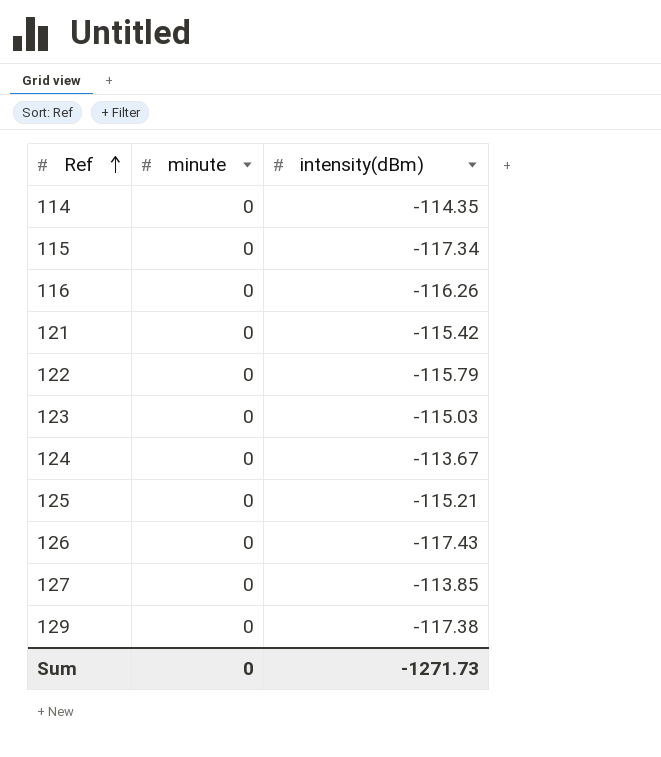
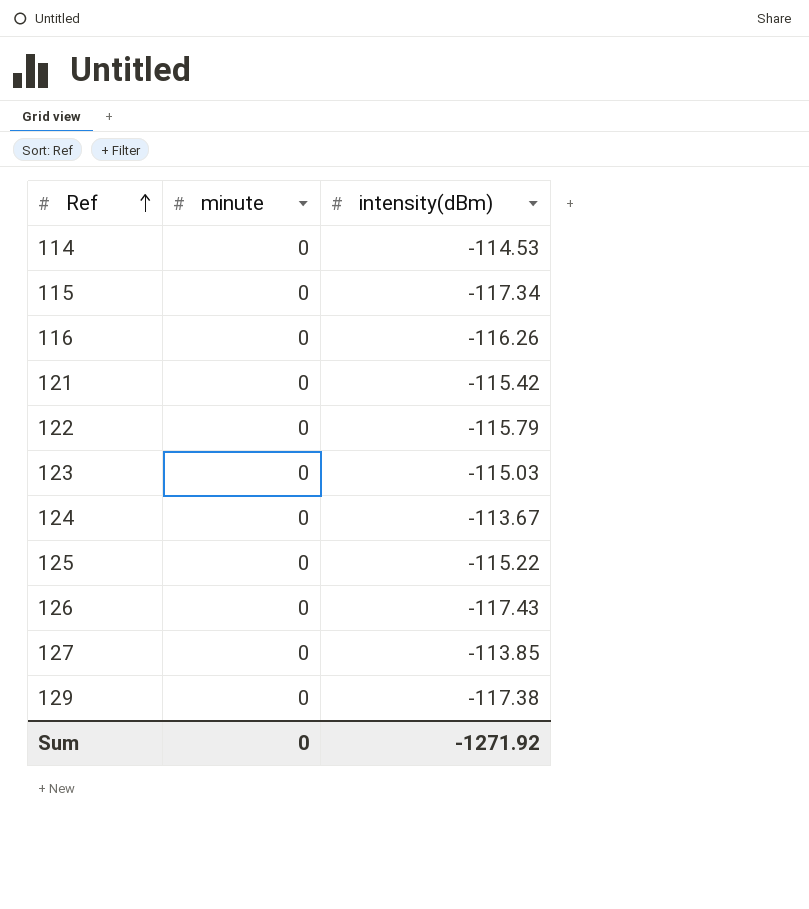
114 | intensity(dBm): -114.35 -> -114.53
125 | intensity(dBm): -115.21 -> -115.22
Sum | intensity(dBm): -1271.73 -> -1271.92

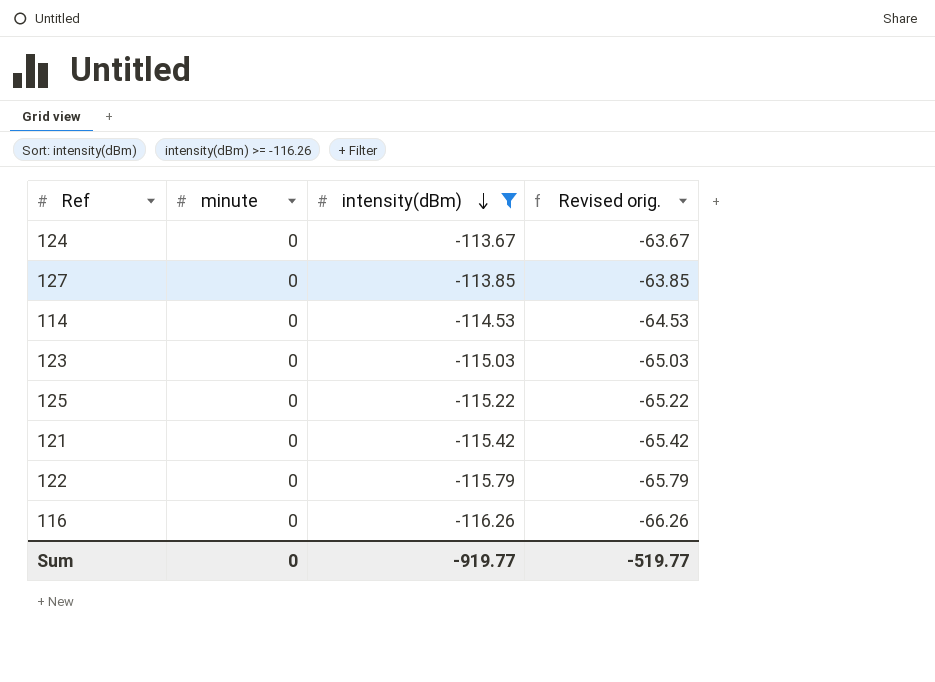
filter: none -> intensity(dBm) >= -116.26
row order: Ref ascending -> intensity(dBm) descending
column Revised orig. | formula: none -> [intensity(dBm)] + 50
Sum | intensity(dBm): -1271.92 -> -919.77

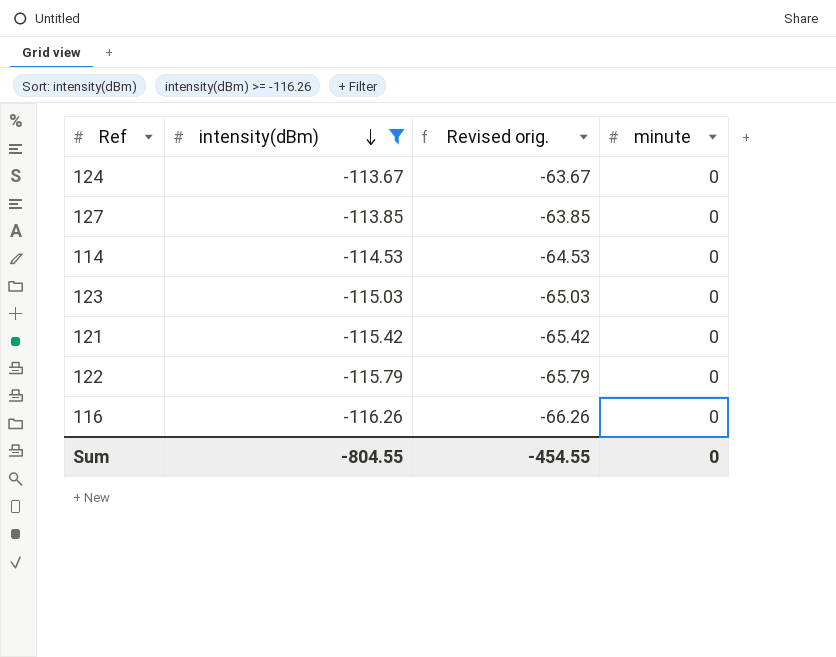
column minute | position: 2 -> 4
row 125: 0 | -115.22 | -65.22 -> none
Sum | intensity(dBm): -919.77 -> -804.55
Sum | Revised orig.: -519.77 -> -454.55

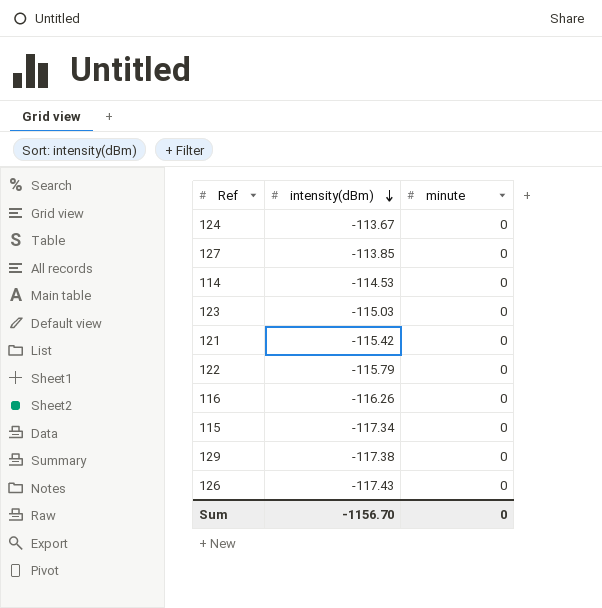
filter: intensity(dBm) >= -116.26 -> none
column Revised orig. | formula: [intensity(dBm)] + 50 -> none
Sum | intensity(dBm): -804.55 -> -1156.70

